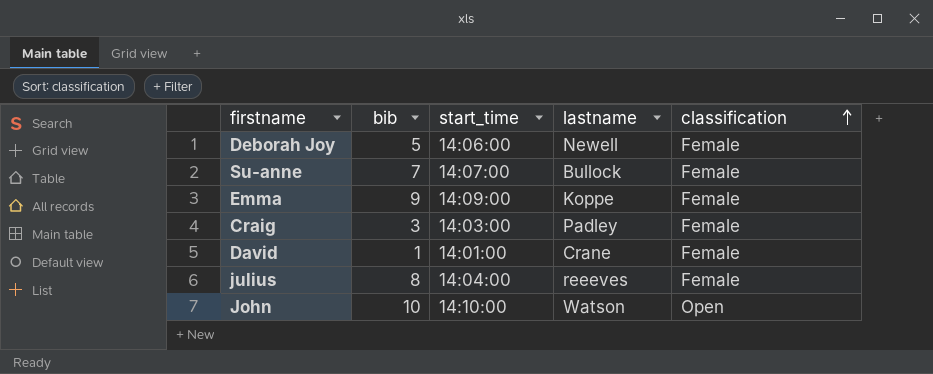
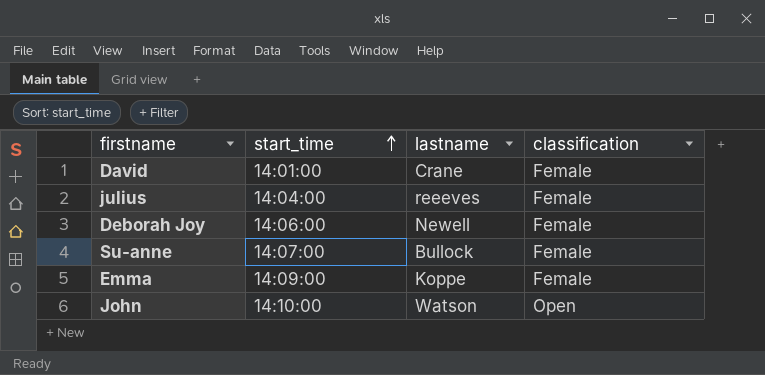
row order: classification ascending -> start_time ascending
column bib | position: 2 -> none
row Craig: 3 | 14:03:00 | Padley | Female -> none

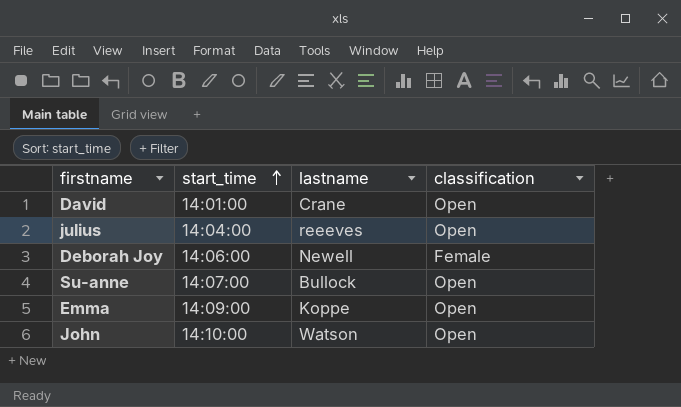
David | classification: Female -> Open
julius | classification: Female -> Open
Su-anne | classification: Female -> Open
Emma | classification: Female -> Open

